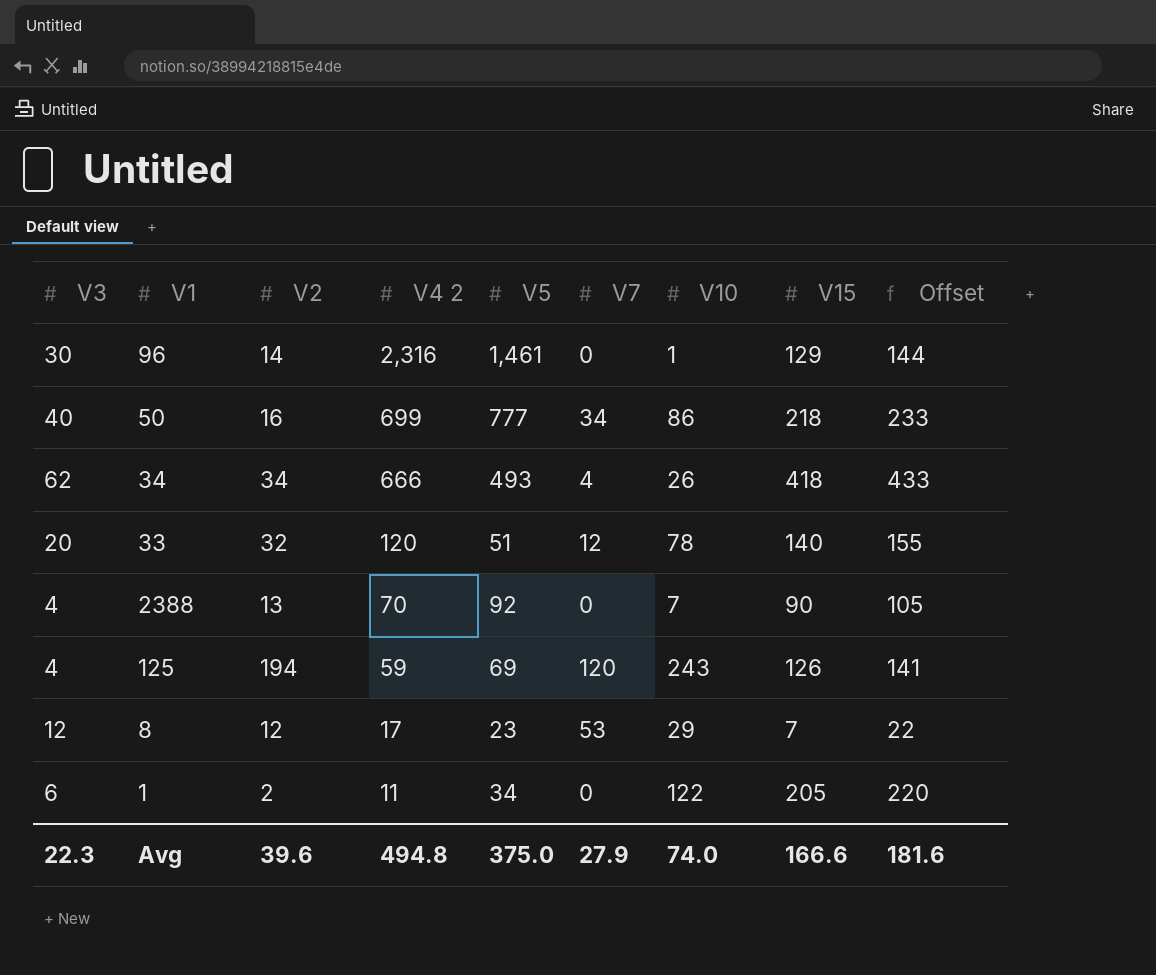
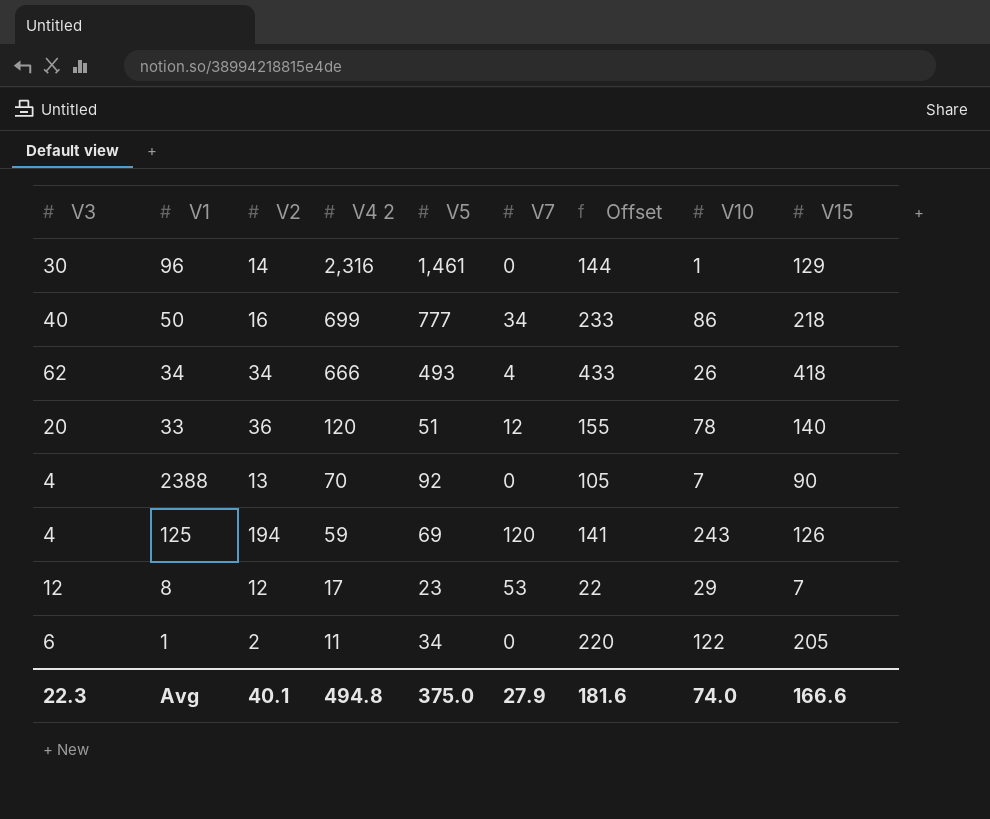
column Offset | position: 9 -> 7
33 | V2: 32 -> 36
Avg | V2: 39.6 -> 40.1

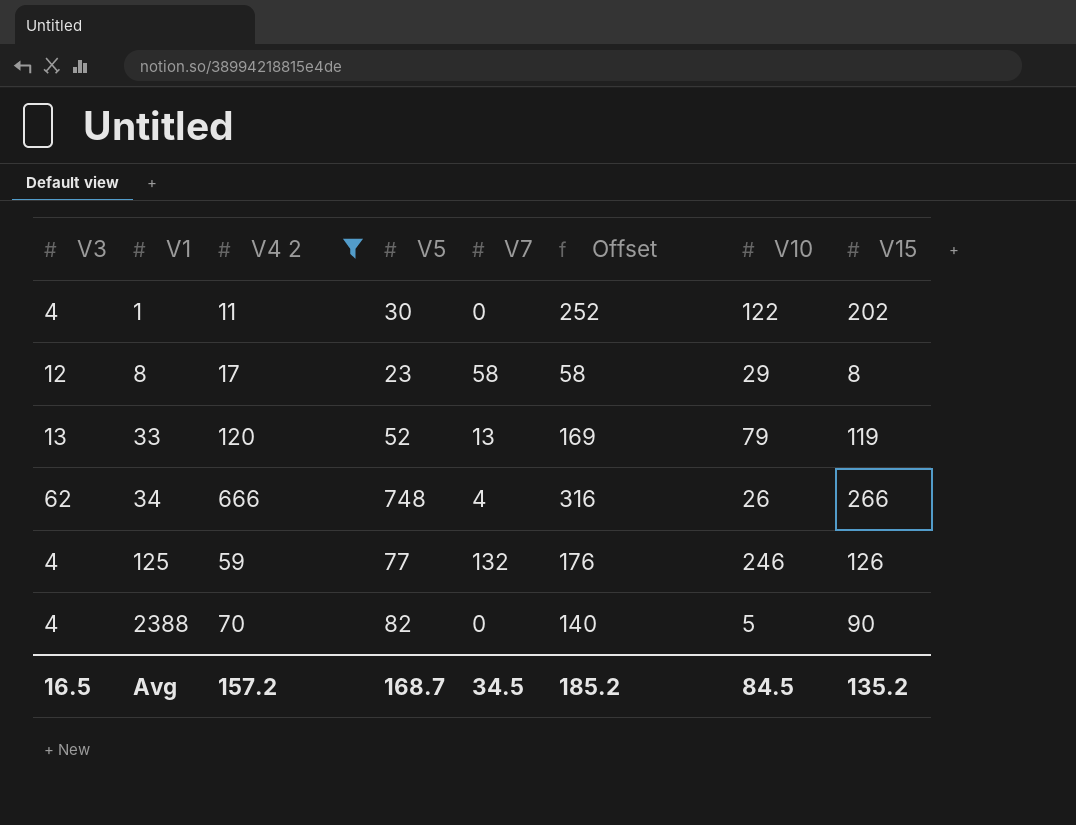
filter: none -> V4 2 <= 666
row order: V4 2 descending -> V1 ascending
column V2 | position: 3 -> none
column Offset | formula: [V15] + 15 -> [V15] + 50
1 | V3: 6 -> 4
1 | V5: 34 -> 30
1 | V15: 205 -> 202
8 | V7: 53 -> 58
8 | V15: 7 -> 8
33 | V3: 20 -> 13
33 | V5: 51 -> 52
33 | V7: 12 -> 13
33 | V10: 78 -> 79
33 | V15: 140 -> 119
34 | V5: 493 -> 748
34 | V15: 418 -> 266
125 | V5: 69 -> 77
125 | V7: 120 -> 132
125 | V10: 243 -> 246
2388 | V5: 92 -> 82
2388 | V10: 7 -> 5
Avg | V3: 22.3 -> 16.5
Avg | V4 2: 494.8 -> 157.2
Avg | V5: 375.0 -> 168.7
Avg | V7: 27.9 -> 34.5
Avg | Offset: 181.6 -> 185.2
Avg | V10: 74.0 -> 84.5
Avg | V15: 166.6 -> 135.2

